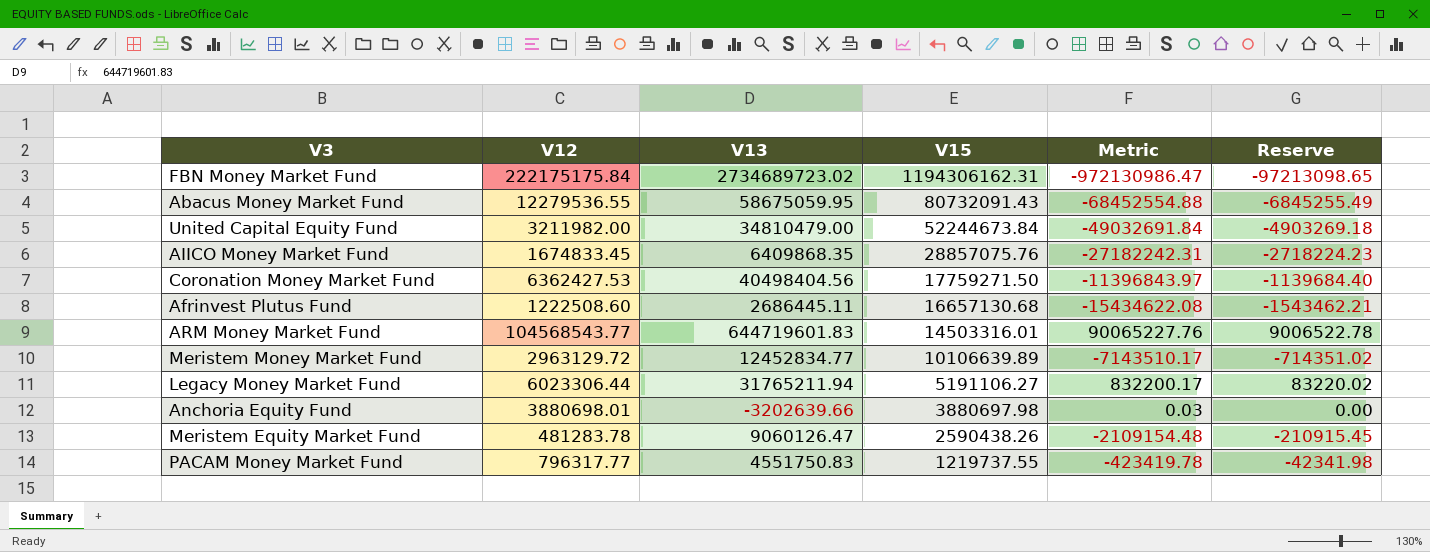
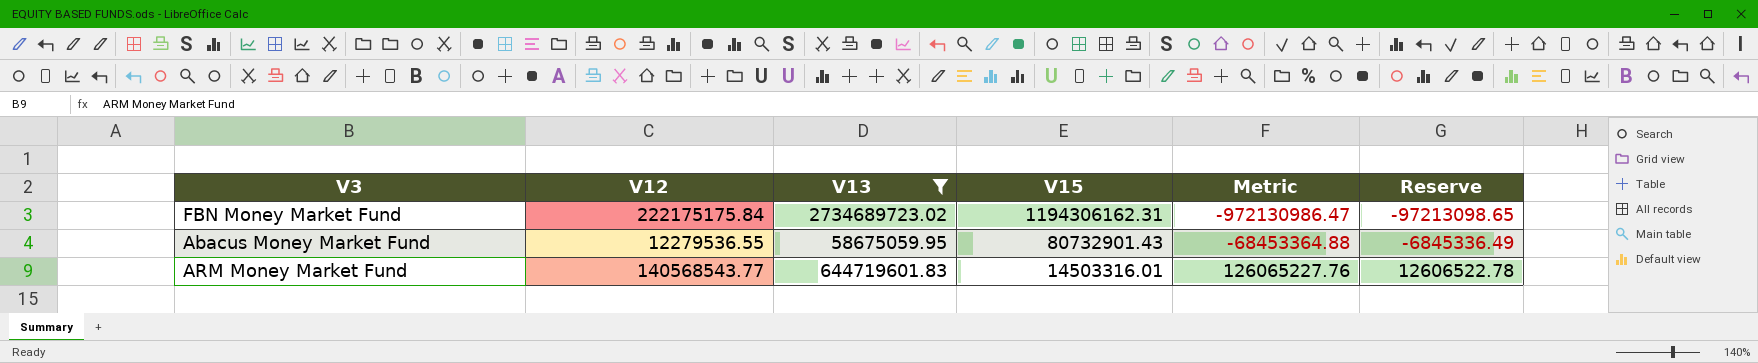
filter: none -> V13 >= 58675059.95
Abacus Money Market Fund | V15: 80732091.43 -> 80732901.43
Abacus Money Market Fund | Metric: -68452554.88 -> -68453364.88
Abacus Money Market Fund | Reserve: -6845255.49 -> -6845336.49
ARM Money Market Fund | V12: 104568543.77 -> 140568543.77
ARM Money Market Fund | Metric: 90065227.76 -> 126065227.76
ARM Money Market Fund | Reserve: 9006522.78 -> 12606522.78

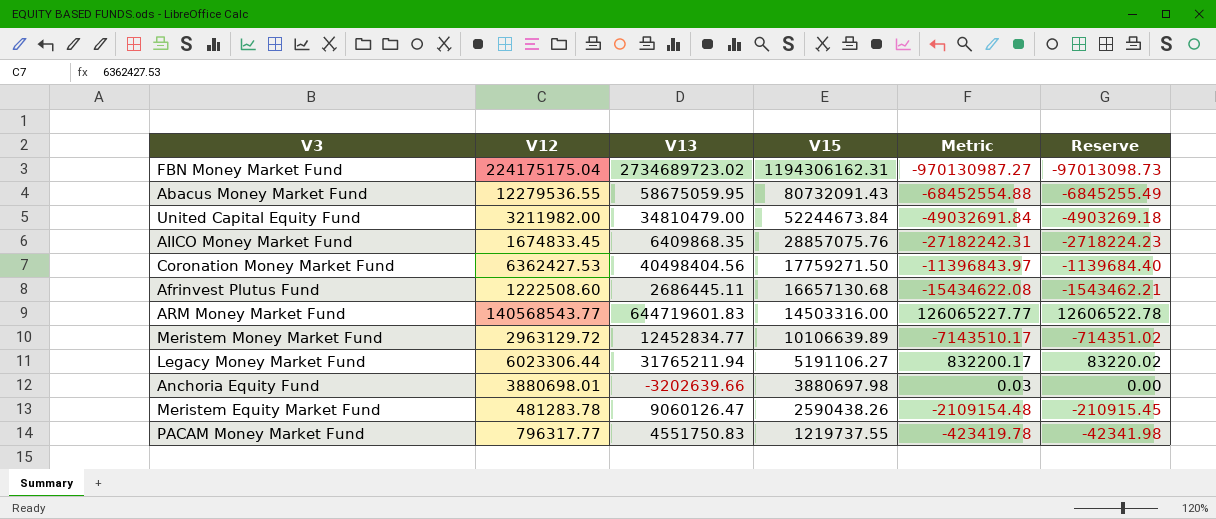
filter: V13 >= 58675059.95 -> none
FBN Money Market Fund | V12: 222175175.84 -> 224175175.04
FBN Money Market Fund | Metric: -972130986.47 -> -970130987.27
FBN Money Market Fund | Reserve: -97213098.65 -> -97013098.73
Abacus Money Market Fund | V15: 80732901.43 -> 80732091.43
Abacus Money Market Fund | Metric: -68453364.88 -> -68452554.88
Abacus Money Market Fund | Reserve: -6845336.49 -> -6845255.49
ARM Money Market Fund | V15: 14503316.01 -> 14503316.00
ARM Money Market Fund | Metric: 126065227.76 -> 126065227.77

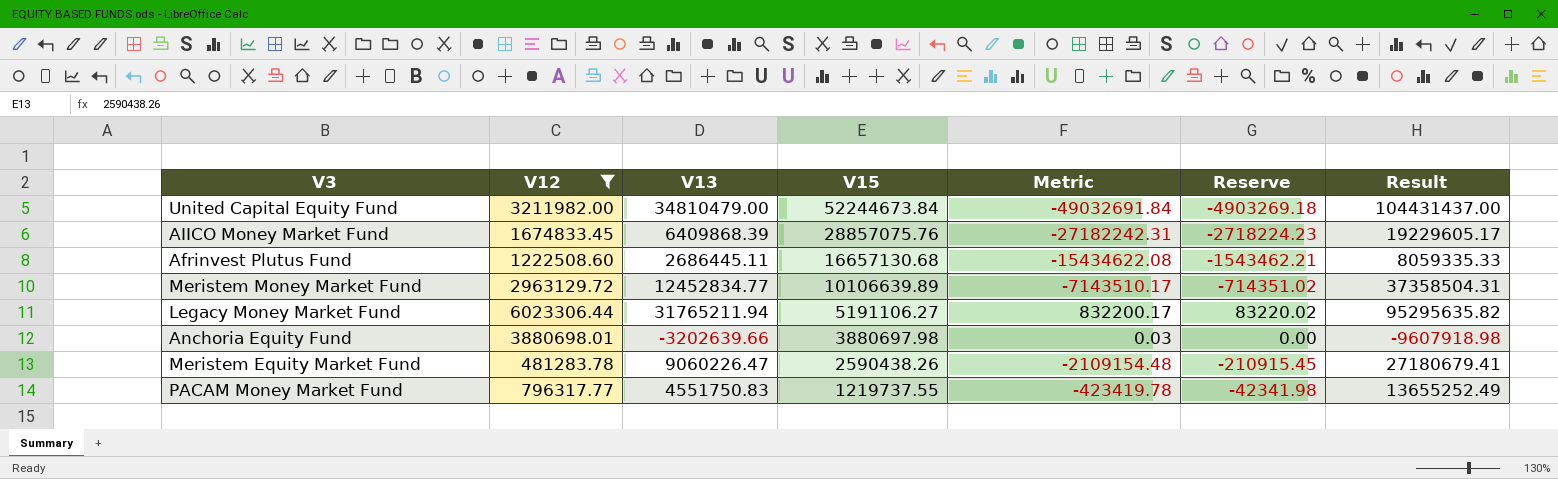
filter: none -> V12 <= 6023306.44
column Result | formula: none -> [V13] * 3
AIICO Money Market Fund | V13: 6409868.35 -> 6409868.39
Meristem Equity Market Fund | V13: 9060126.47 -> 9060226.47

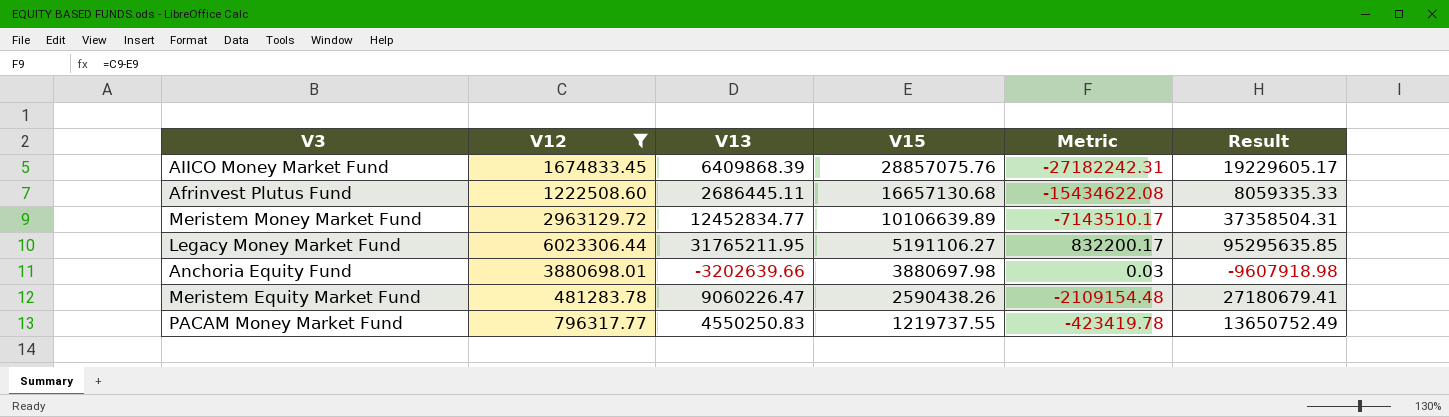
column Reserve | formula: [Metric] * 0.1 -> none
row United Capital Equity Fund: 3211982.00 | 34810479.00 | 52244673.84 | -49032691.84 | -4903269.18 | 104431437.00 -> none
Legacy Money Market Fund | V13: 31765211.94 -> 31765211.95
Legacy Money Market Fund | Result: 95295635.82 -> 95295635.85
PACAM Money Market Fund | V13: 4551750.83 -> 4550250.83
PACAM Money Market Fund | Result: 13655252.49 -> 13650752.49

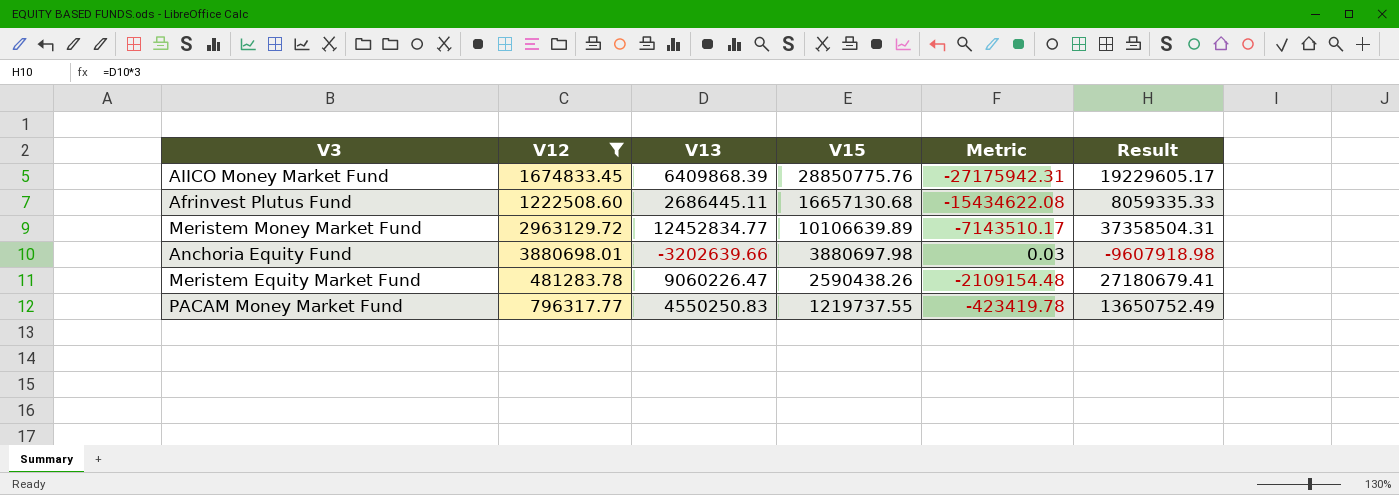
row Legacy Money Market Fund: 6023306.44 | 31765211.95 | 5191106.27 | 832200.17 | 95295635.85 -> none
AIICO Money Market Fund | V15: 28857075.76 -> 28850775.76
AIICO Money Market Fund | Metric: -27182242.31 -> -27175942.31

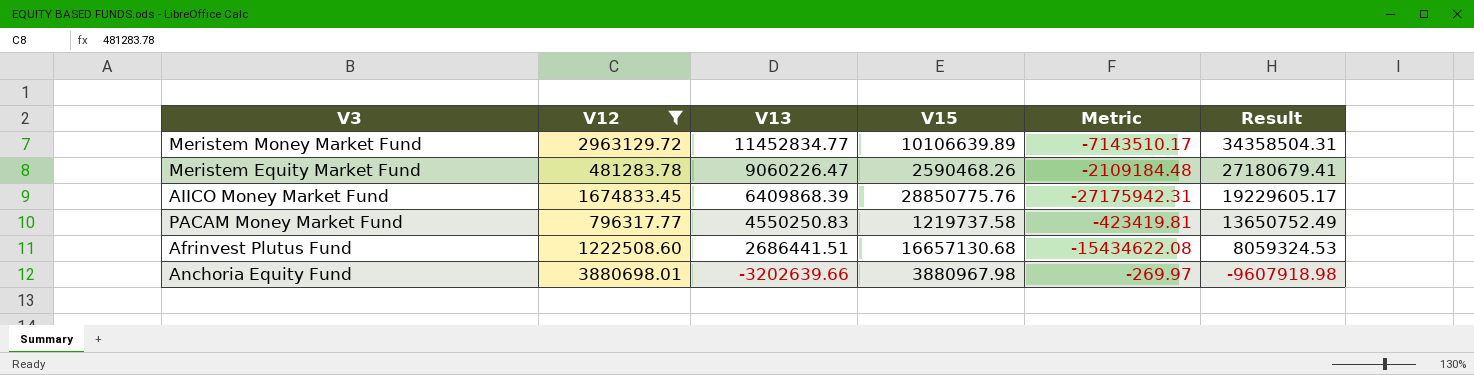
row order: V15 descending -> V13 descending
Meristem Money Market Fund | V13: 12452834.77 -> 11452834.77
Meristem Money Market Fund | Result: 37358504.31 -> 34358504.31
Meristem Equity Market Fund | V15: 2590438.26 -> 2590468.26
Meristem Equity Market Fund | Metric: -2109154.48 -> -2109184.48
PACAM Money Market Fund | V15: 1219737.55 -> 1219737.58
PACAM Money Market Fund | Metric: -423419.78 -> -423419.81
Afrinvest Plutus Fund | V13: 2686445.11 -> 2686441.51
Afrinvest Plutus Fund | Result: 8059335.33 -> 8059324.53
Anchoria Equity Fund | V15: 3880697.98 -> 3880967.98
Anchoria Equity Fund | Metric: 0.03 -> -269.97

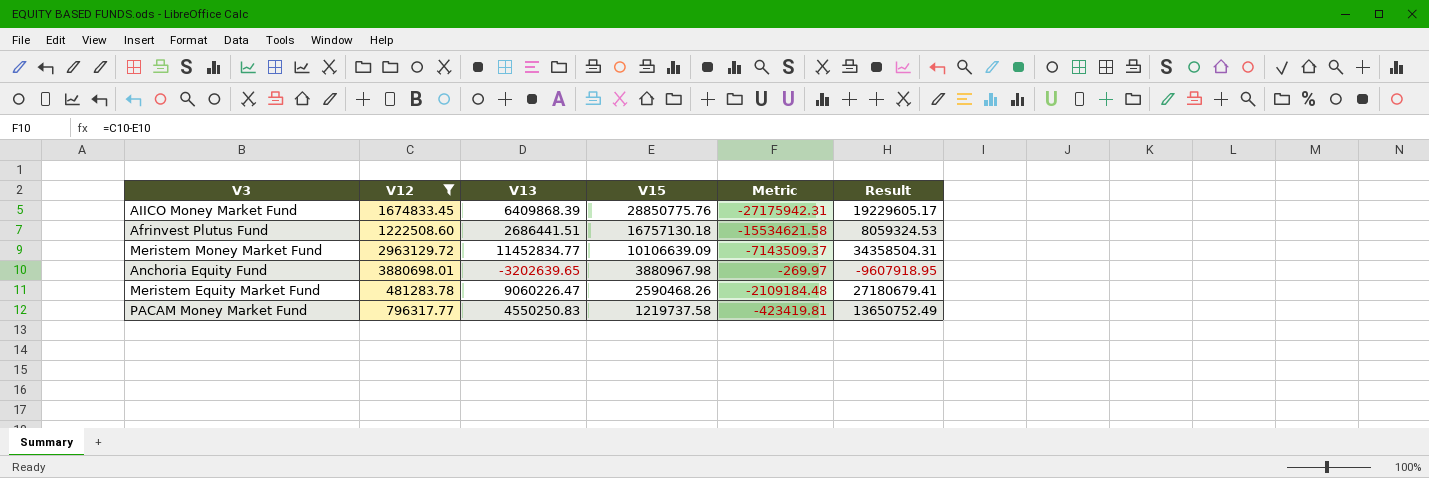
row order: V13 descending -> V15 descending
Afrinvest Plutus Fund | V15: 16657130.68 -> 16757130.18
Afrinvest Plutus Fund | Metric: -15434622.08 -> -15534621.58
Meristem Money Market Fund | V15: 10106639.89 -> 10106639.09
Meristem Money Market Fund | Metric: -7143510.17 -> -7143509.37
Anchoria Equity Fund | V13: -3202639.66 -> -3202639.65
Anchoria Equity Fund | Result: -9607918.98 -> -9607918.95

